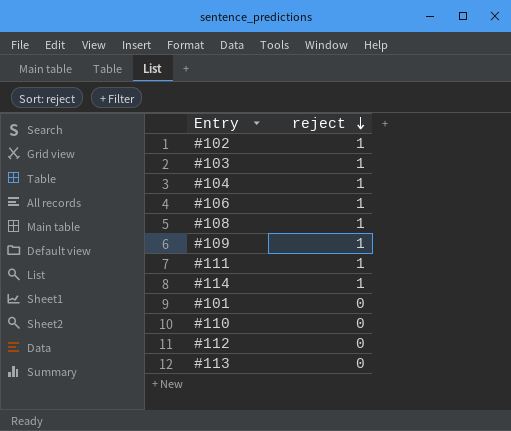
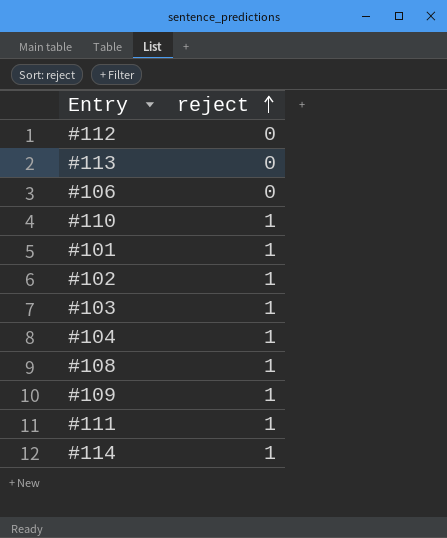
row order: reject descending -> reject ascending
#106 | reject: 1 -> 0
#110 | reject: 0 -> 1
#101 | reject: 0 -> 1

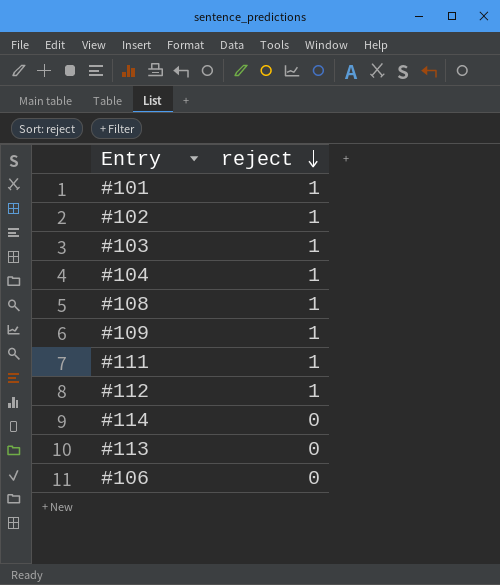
row order: reject ascending -> reject descending
row #110: 1 -> none
#112 | reject: 0 -> 1
#114 | reject: 1 -> 0

